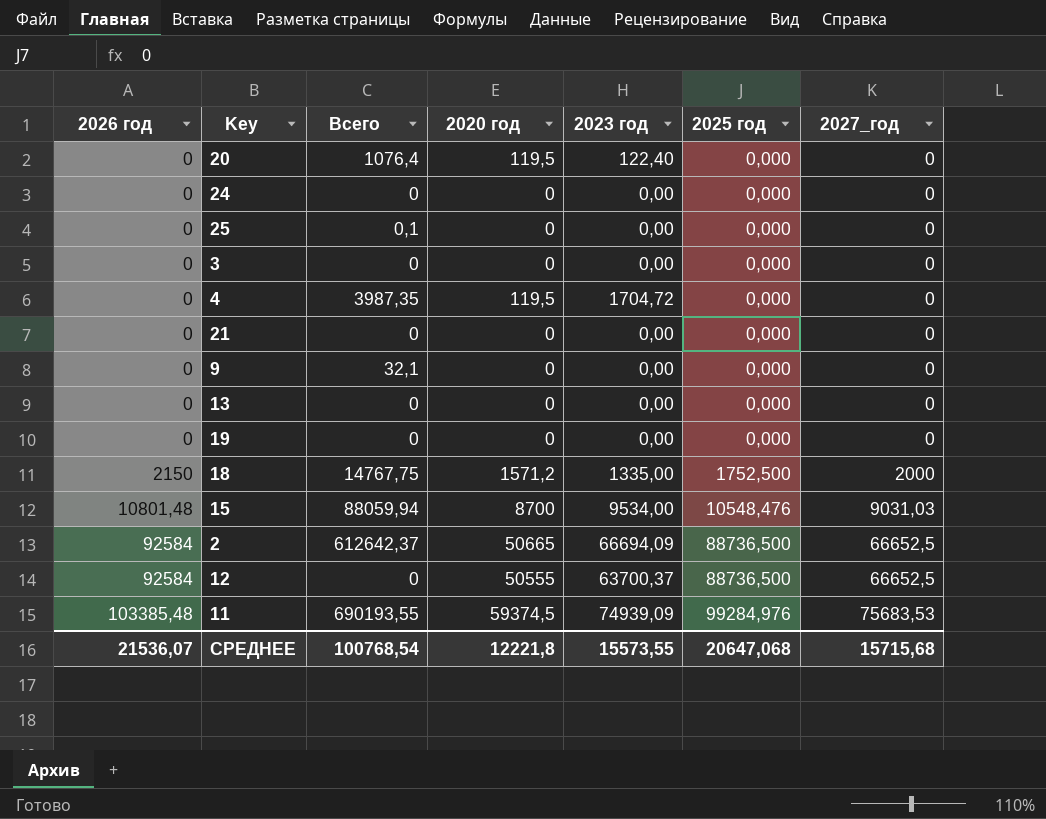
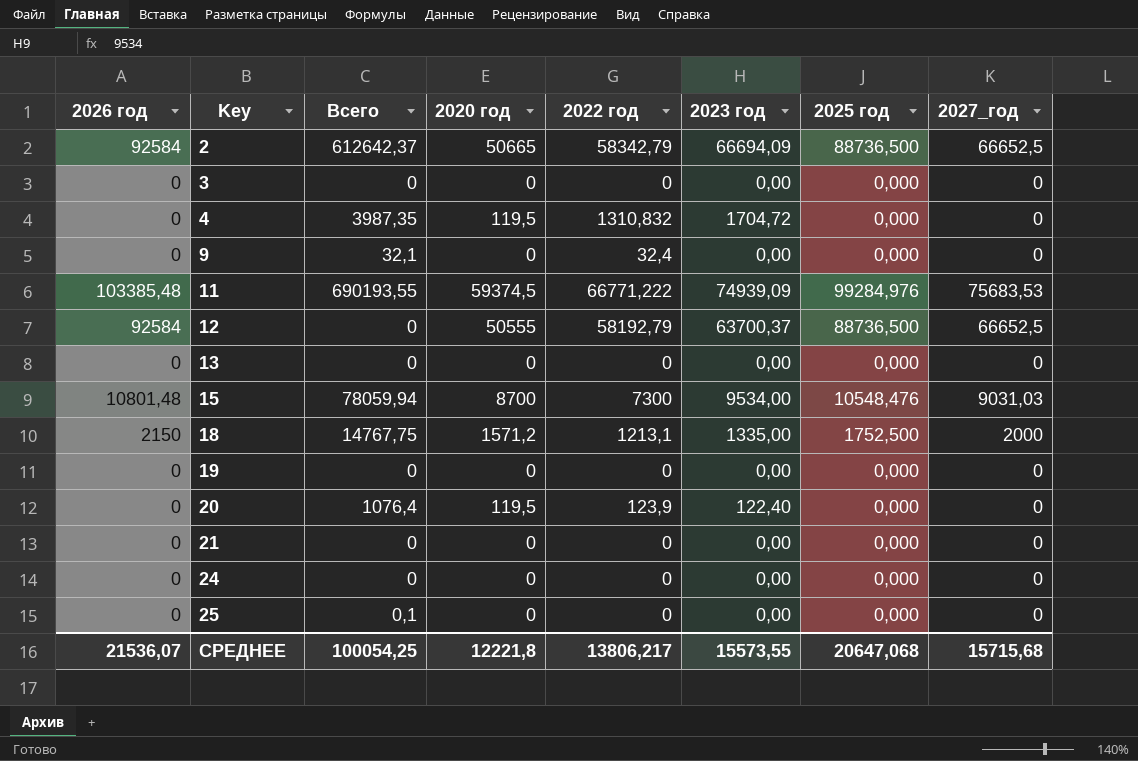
row order: 2026 год ascending -> Key ascending
column 2022 год | position: none -> 5
15 | Всего: 88059,94 -> 78059,94
СРЕДНЕЕ | Всего: 100768,54 -> 100054,25

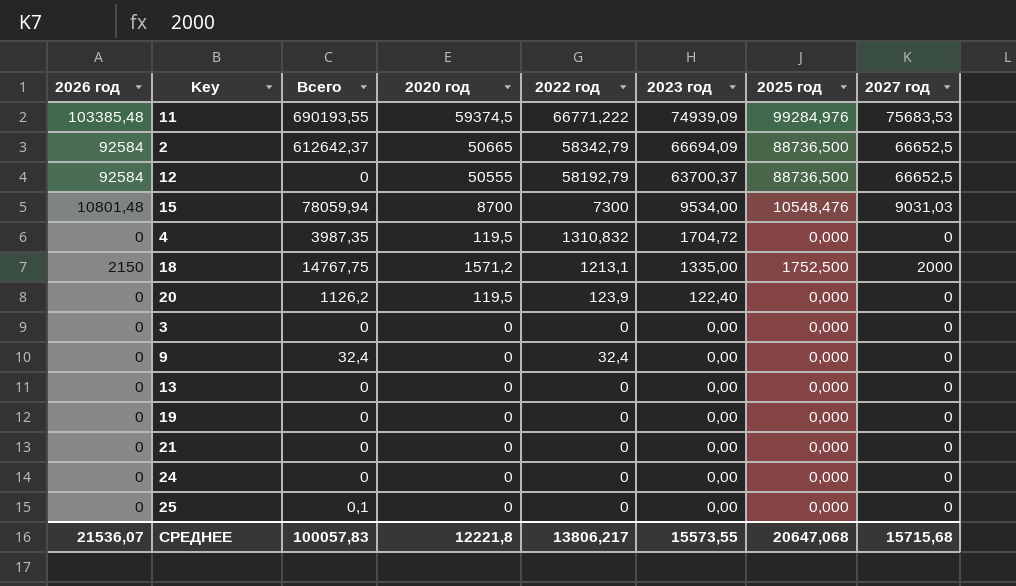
row order: Key ascending -> 2023 год descending
column name: 2027_год -> 2027 год
20 | Всего: 1076,4 -> 1126,2
9 | Всего: 32,1 -> 32,4
СРЕДНЕЕ | Всего: 100054,25 -> 100057,83

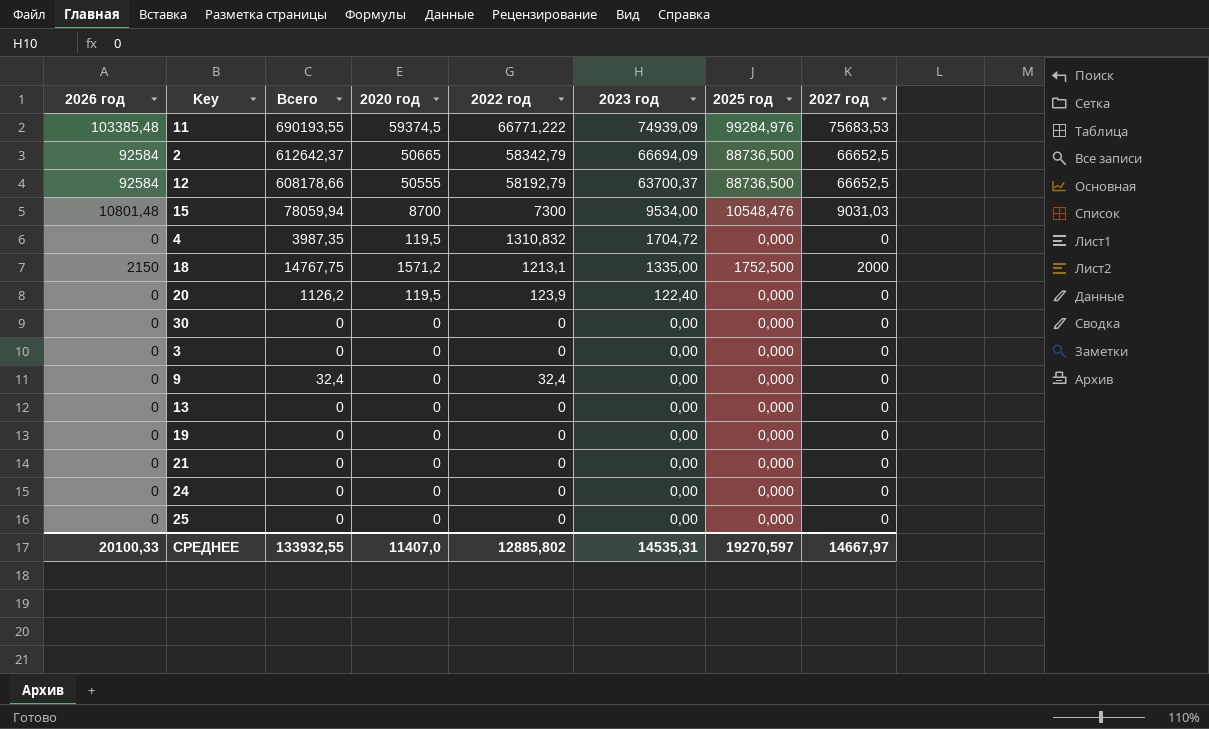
12 | Всего: 0 -> 608178,66
row 30: none -> 0 | 0 | 0 | 0 | 0,00 | 0,000 | 0
25 | Всего: 0,1 -> 0
СРЕДНЕЕ | 2026 год: 21536,07 -> 20100,33
СРЕДНЕЕ | Всего: 100057,83 -> 133932,55
СРЕДНЕЕ | 2020 год: 12221,8 -> 11407,0
СРЕДНЕЕ | 2022 год: 13806,217 -> 12885,802
СРЕДНЕЕ | 2023 год: 15573,55 -> 14535,31
СРЕДНЕЕ | 2025 год: 20647,068 -> 19270,597
СРЕДНЕЕ | 2027 год: 15715,68 -> 14667,97

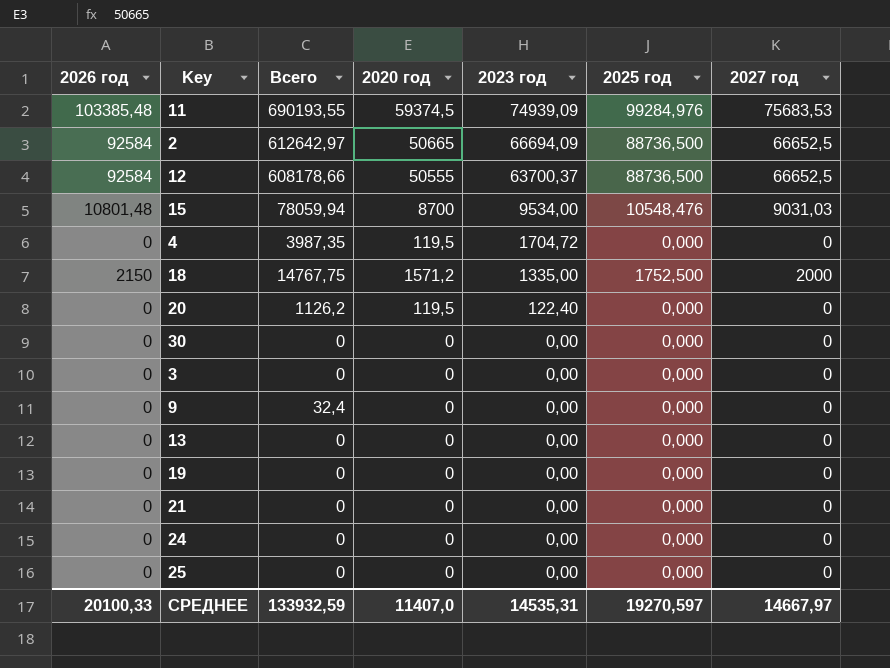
column 2022 год | position: 5 -> none
2 | Всего: 612642,37 -> 612642,97
СРЕДНЕЕ | Всего: 133932,55 -> 133932,59

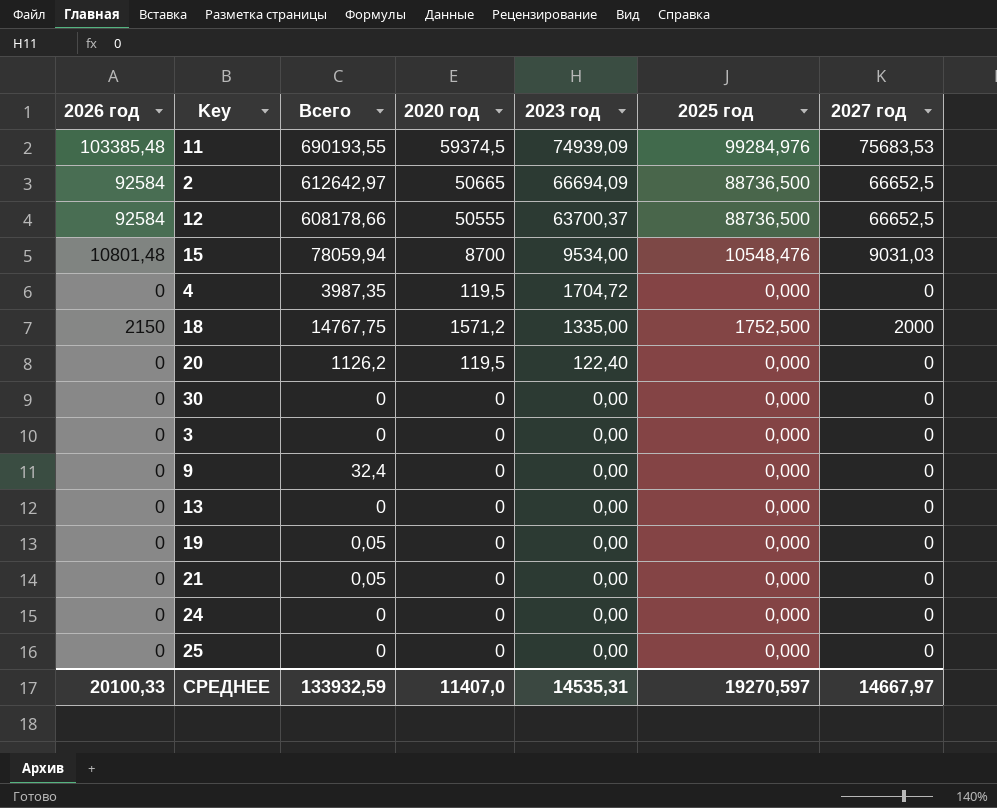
19 | Всего: 0 -> 0,05
21 | Всего: 0 -> 0,05

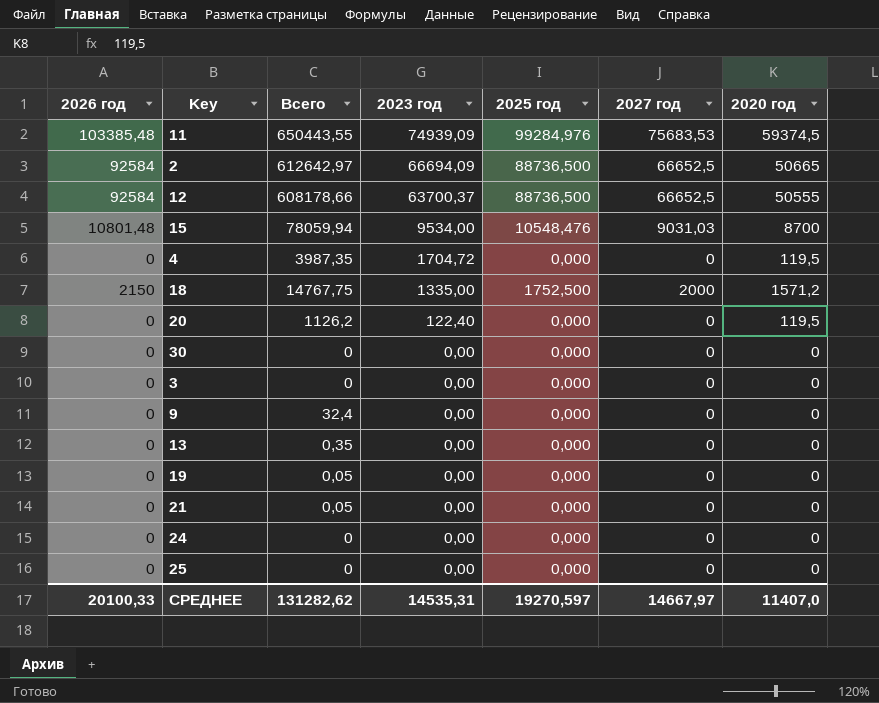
column 2020 год | position: 4 -> 7
11 | Всего: 690193,55 -> 650443,55
13 | Всего: 0 -> 0,35
СРЕДНЕЕ | Всего: 133932,59 -> 131282,62

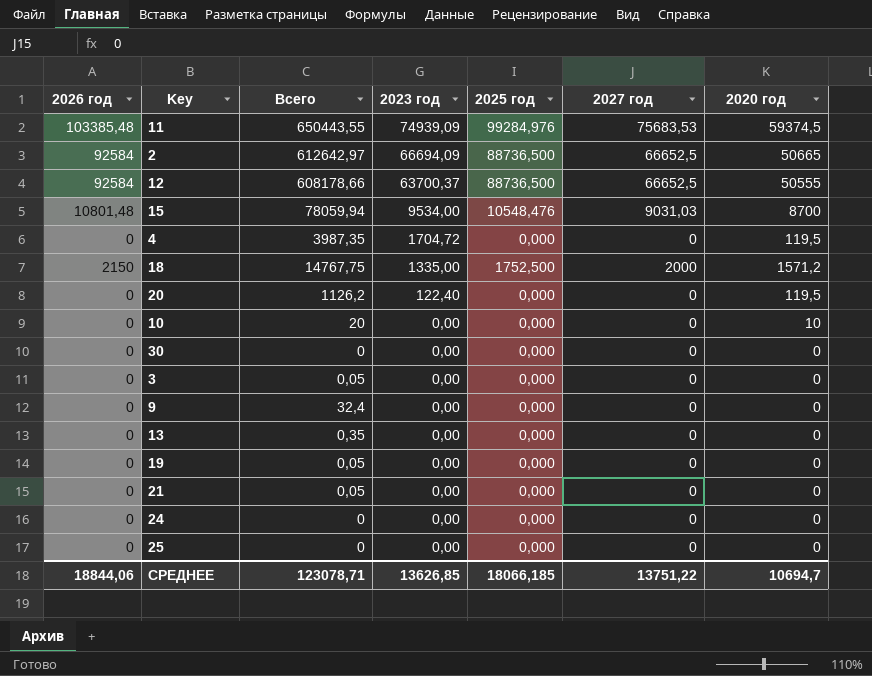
row 10: none -> 0 | 20 | 0,00 | 0,000 | 0 | 10
3 | Всего: 0 -> 0,05
СРЕДНЕЕ | 2026 год: 20100,33 -> 18844,06
СРЕДНЕЕ | Всего: 131282,62 -> 123078,71
СРЕДНЕЕ | 2023 год: 14535,31 -> 13626,85
СРЕДНЕЕ | 2025 год: 19270,597 -> 18066,185
СРЕДНЕЕ | 2027 год: 14667,97 -> 13751,22
СРЕДНЕЕ | 2020 год: 11407,0 -> 10694,7

